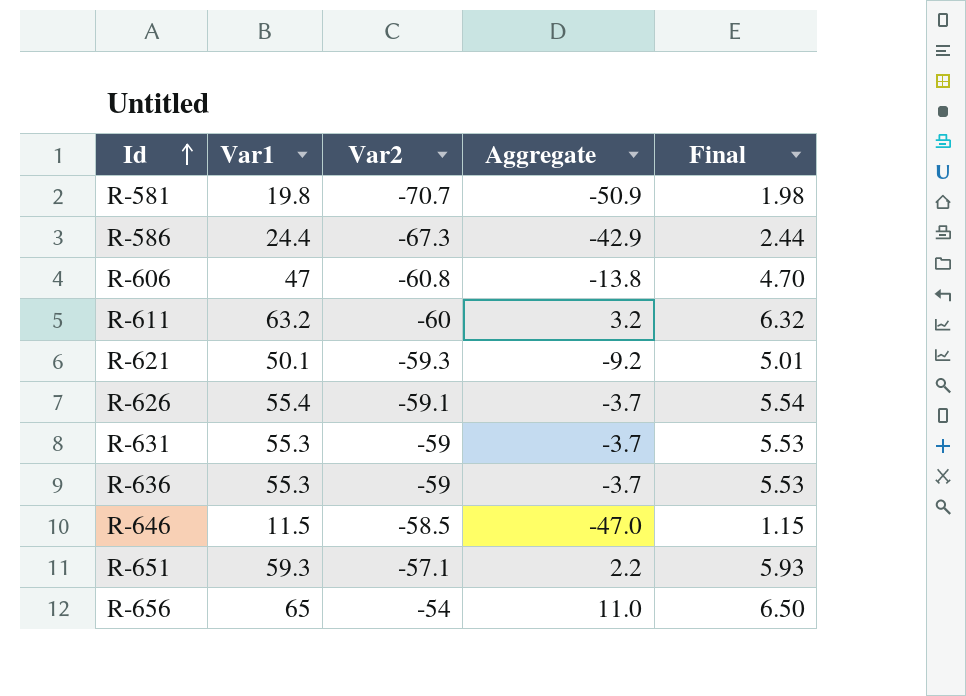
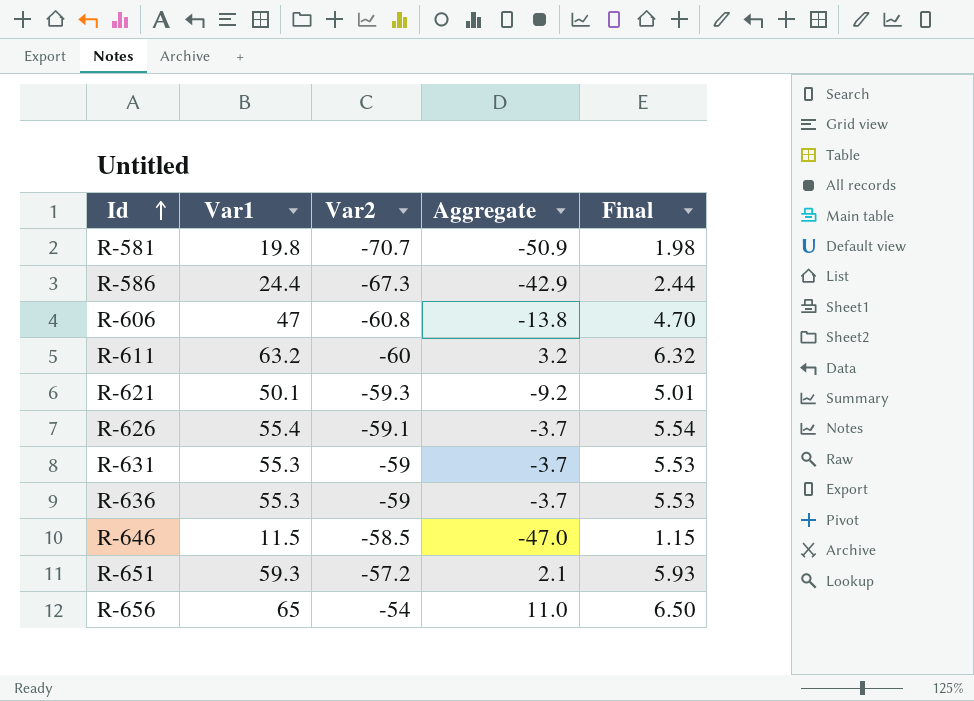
R-651 | Var2: -57.1 -> -57.2
R-651 | Aggregate: 2.2 -> 2.1

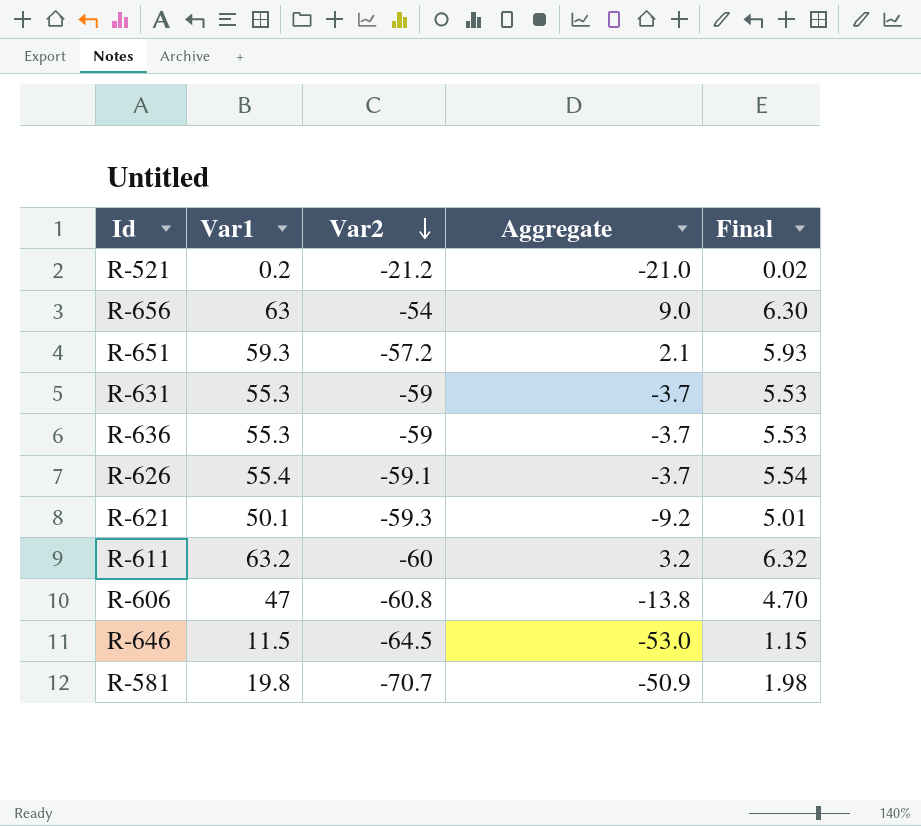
row order: Id ascending -> Var2 descending
row R-586: 24.4 | -67.3 | -42.9 | 2.44 -> none
row R-521: none -> 0.2 | -21.2 | -21.0 | 0.02
R-656 | Var1: 65 -> 63
R-656 | Aggregate: 11.0 -> 9.0
R-656 | Final: 6.50 -> 6.30
R-646 | Var2: -58.5 -> -64.5
R-646 | Aggregate: -47.0 -> -53.0

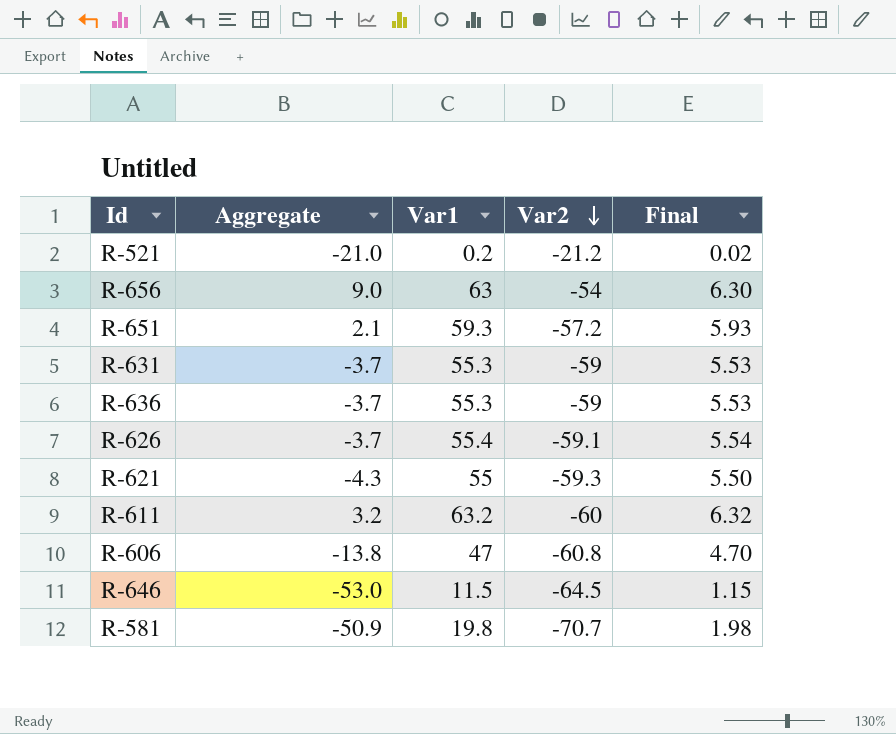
column Aggregate | position: 4 -> 2
R-621 | Aggregate: -9.2 -> -4.3
R-621 | Var1: 50.1 -> 55
R-621 | Final: 5.01 -> 5.50

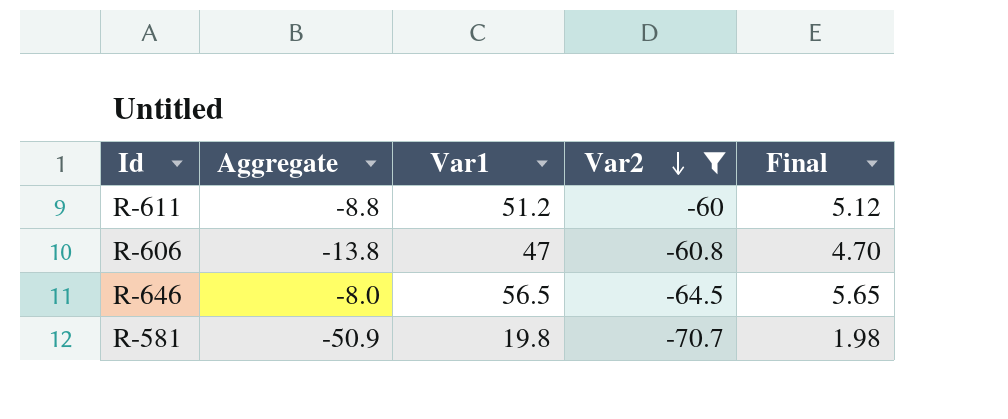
filter: none -> Var2 <= -60
R-611 | Aggregate: 3.2 -> -8.8
R-611 | Var1: 63.2 -> 51.2
R-611 | Final: 6.32 -> 5.12
R-646 | Aggregate: -53.0 -> -8.0
R-646 | Var1: 11.5 -> 56.5
R-646 | Final: 1.15 -> 5.65

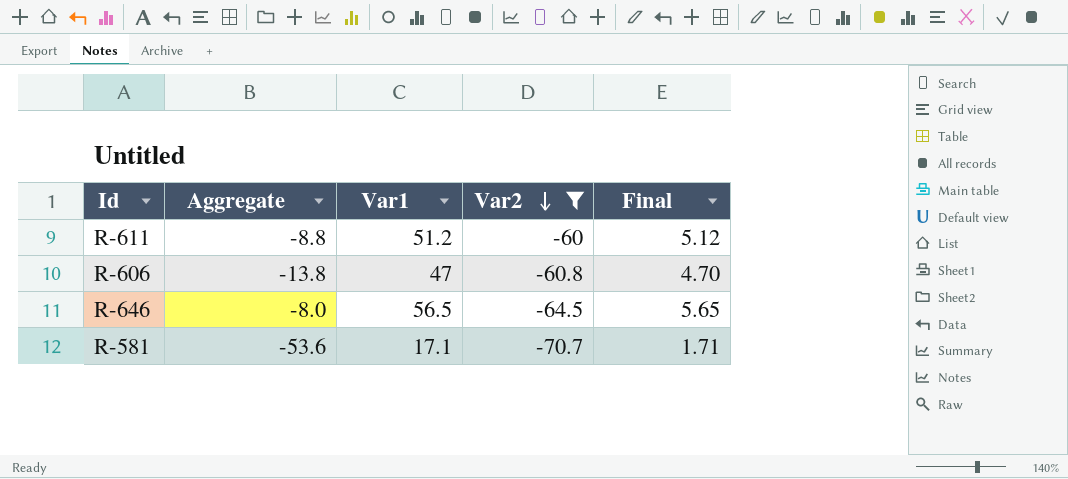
R-581 | Aggregate: -50.9 -> -53.6
R-581 | Var1: 19.8 -> 17.1
R-581 | Final: 1.98 -> 1.71

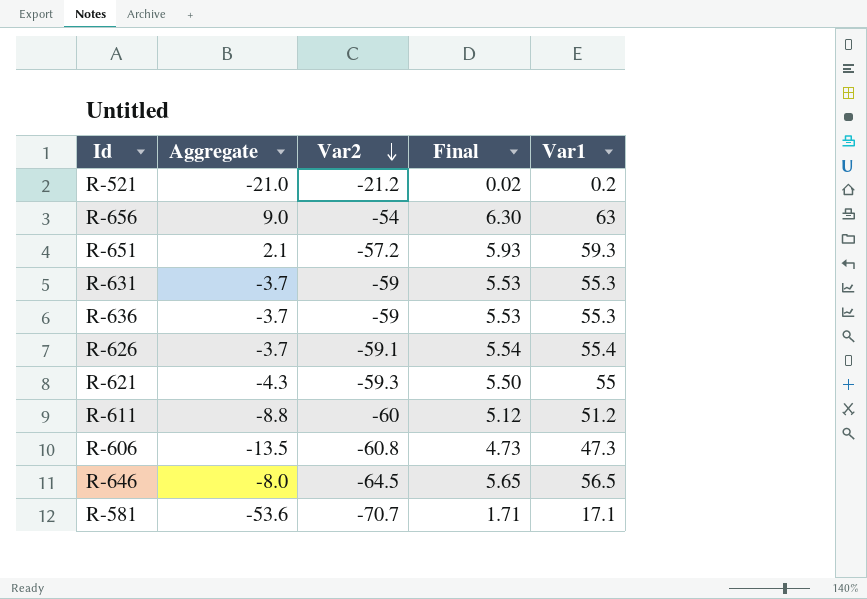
filter: Var2 <= -60 -> none
column Var1 | position: 3 -> 5
R-606 | Aggregate: -13.8 -> -13.5
R-606 | Final: 4.70 -> 4.73
R-606 | Var1: 47 -> 47.3

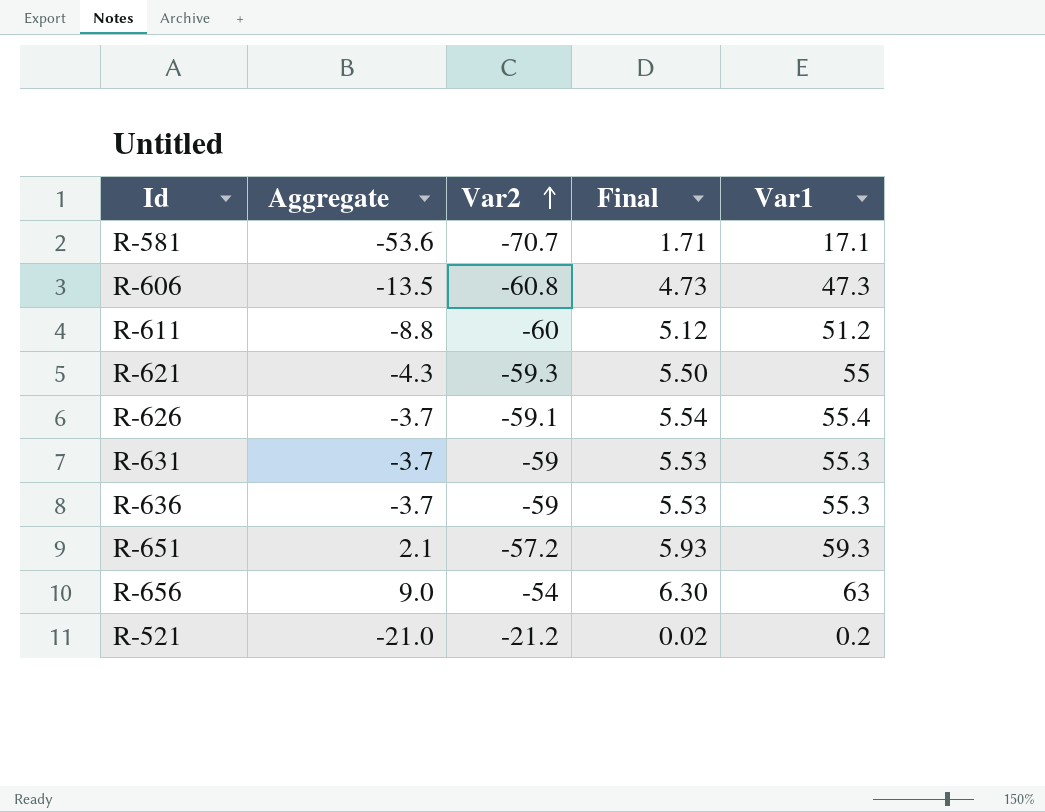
row order: Var2 descending -> Var2 ascending
row R-646: -8.0 | -64.5 | 5.65 | 56.5 -> none

